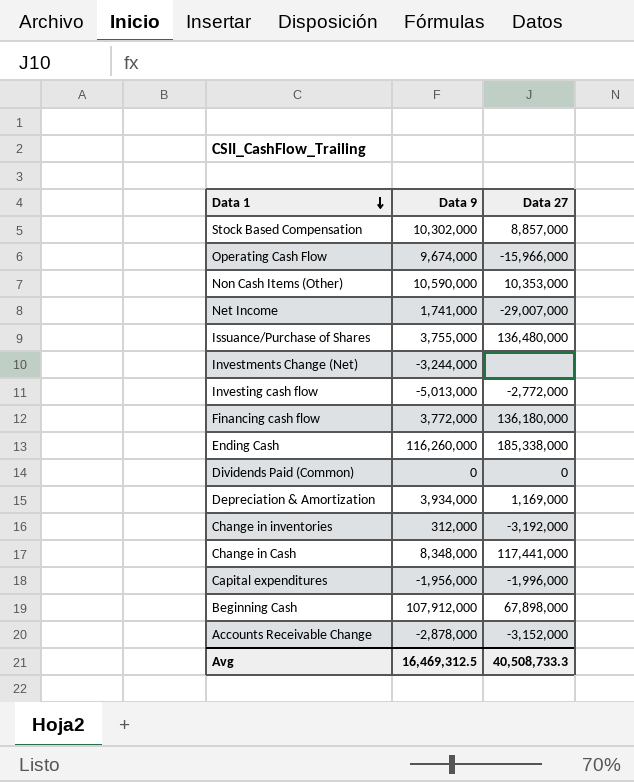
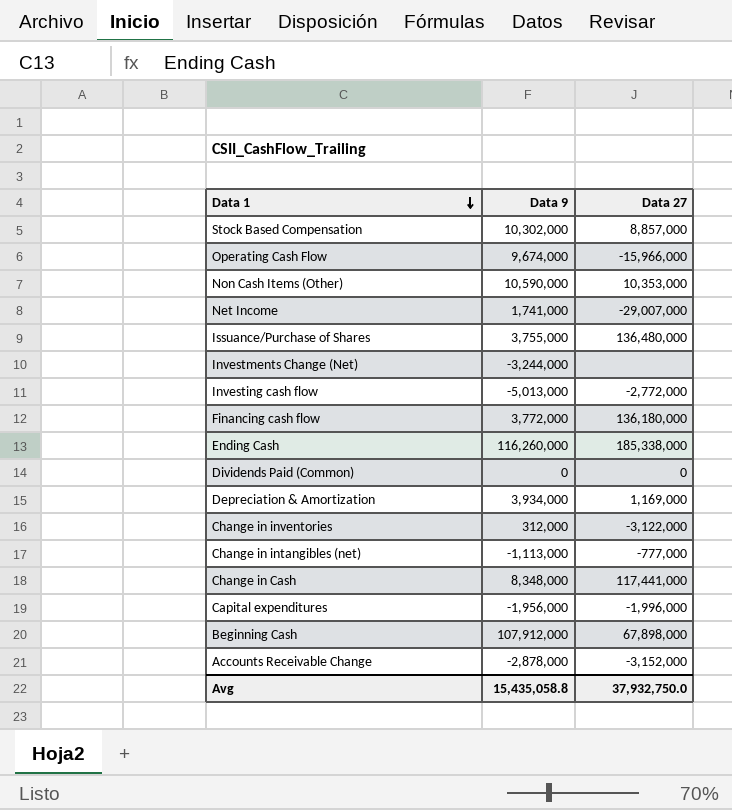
Change in inventories | Data 27: -3,192,000 -> -3,122,000
row Change in intangibles (net): none -> -1,113,000 | -777,000
Avg | Data 9: 16,469,312.5 -> 15,435,058.8
Avg | Data 27: 40,508,733.3 -> 37,932,750.0

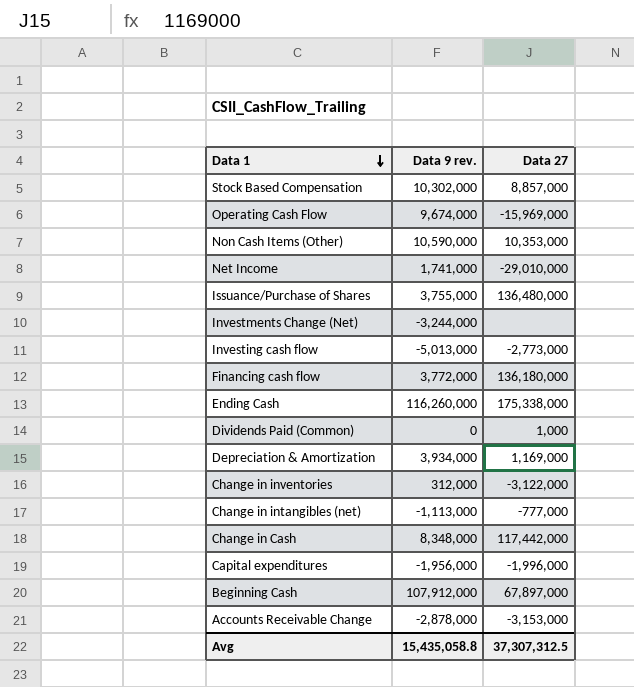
column name: Data 9 -> Data 9 rev.
Operating Cash Flow | Data 27: -15,966,000 -> -15,969,000
Net Income | Data 27: -29,007,000 -> -29,010,000
Investing cash flow | Data 27: -2,772,000 -> -2,773,000
Ending Cash | Data 27: 185,338,000 -> 175,338,000
Dividends Paid (Common) | Data 27: 0 -> 1,000
Change in Cash | Data 27: 117,441,000 -> 117,442,000
Beginning Cash | Data 27: 67,898,000 -> 67,897,000
Accounts Receivable Change | Data 27: -3,152,000 -> -3,153,000
Avg | Data 27: 37,932,750.0 -> 37,307,312.5

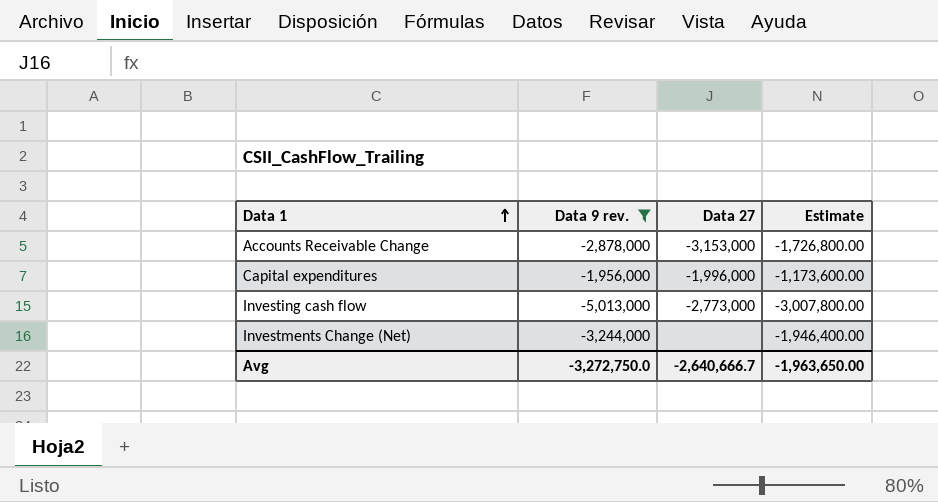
filter: none -> Data 9 rev. <= -1,956,000
row order: Data 1 descending -> Data 1 ascending
column Estimate | formula: none -> [Data 9 rev.] * 0.6
Avg | Data 9 rev.: 15,435,058.8 -> -3,272,750.0
Avg | Data 27: 37,307,312.5 -> -2,640,666.7

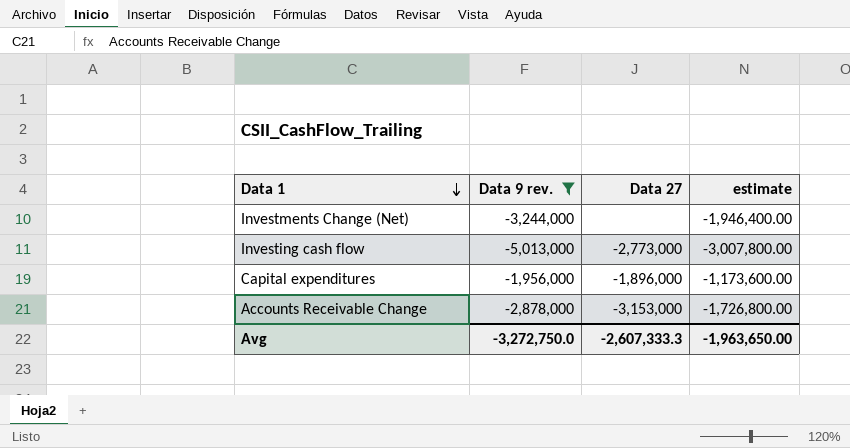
row order: Data 1 ascending -> Data 1 descending
column name: Estimate -> estimate
Capital expenditures | Data 27: -1,996,000 -> -1,896,000
Avg | Data 27: -2,640,666.7 -> -2,607,333.3

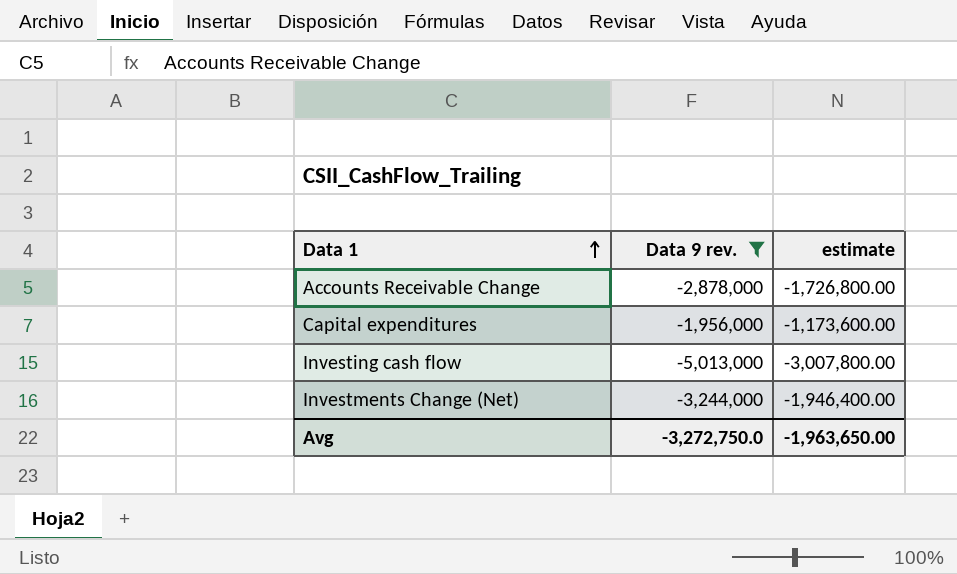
row order: Data 1 descending -> Data 1 ascending
column Data 27 | position: 3 -> none

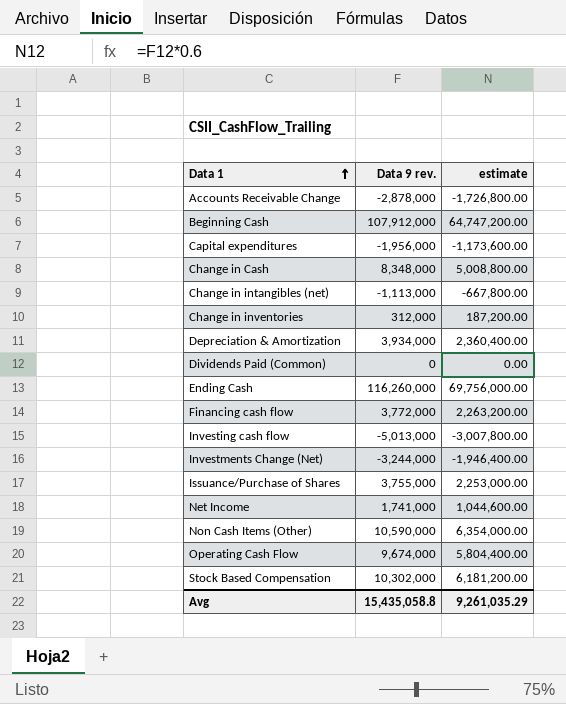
filter: Data 9 rev. <= -1,956,000 -> none
Avg | Data 9 rev.: -3,272,750.0 -> 15,435,058.8
Avg | estimate: -1,963,650.00 -> 9,261,035.29

